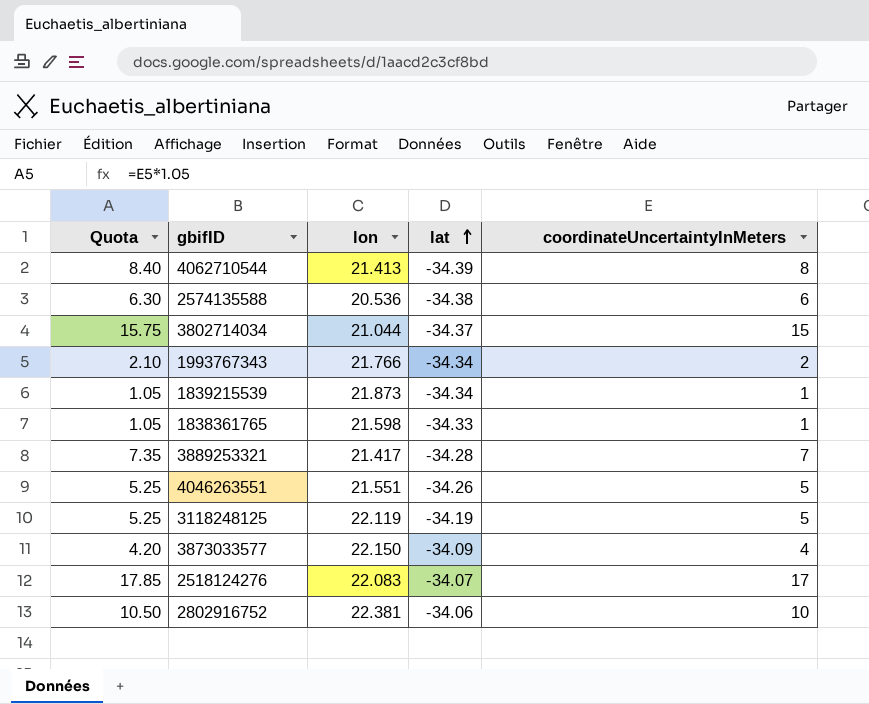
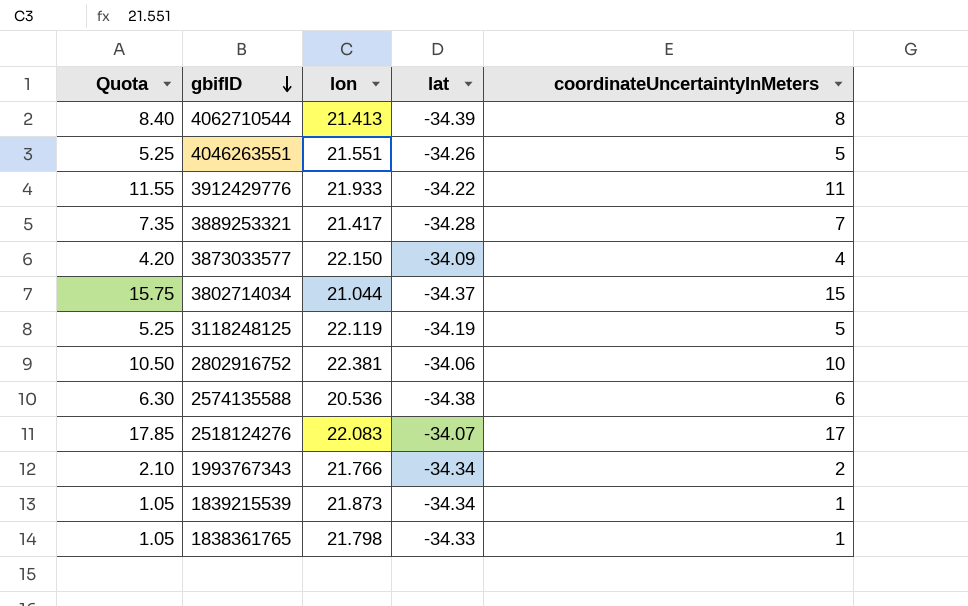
row order: lat ascending -> gbifID descending
row 3912429776: none -> 11.55 | 21.933 | -34.22 | 11
1838361765 | lon: 21.598 -> 21.798

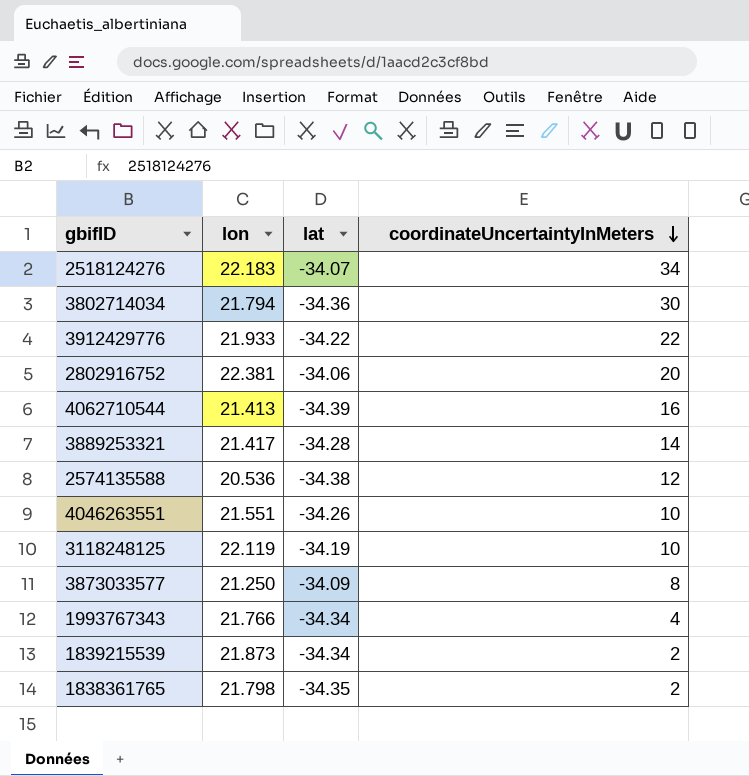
row order: gbifID descending -> coordinateUncertaintyInMeters descending
column Quota | formula: [coordinateUncertaintyInMeters] * 1.05 -> none
2518124276 | lon: 22.083 -> 22.183
2518124276 | coordinateUncertaintyInMeters: 17 -> 34
3802714034 | lon: 21.044 -> 21.794
3802714034 | lat: -34.37 -> -34.36
3802714034 | coordinateUncertaintyInMeters: 15 -> 30
3912429776 | coordinateUncertaintyInMeters: 11 -> 22
2802916752 | coordinateUncertaintyInMeters: 10 -> 20
4062710544 | coordinateUncertaintyInMeters: 8 -> 16
3889253321 | coordinateUncertaintyInMeters: 7 -> 14
2574135588 | coordinateUncertaintyInMeters: 6 -> 12
4046263551 | coordinateUncertaintyInMeters: 5 -> 10
3118248125 | coordinateUncertaintyInMeters: 5 -> 10
3873033577 | lon: 22.150 -> 21.250
3873033577 | coordinateUncertaintyInMeters: 4 -> 8
1993767343 | coordinateUncertaintyInMeters: 2 -> 4
1839215539 | coordinateUncertaintyInMeters: 1 -> 2
1838361765 | lat: -34.33 -> -34.35
1838361765 | coordinateUncertaintyInMeters: 1 -> 2

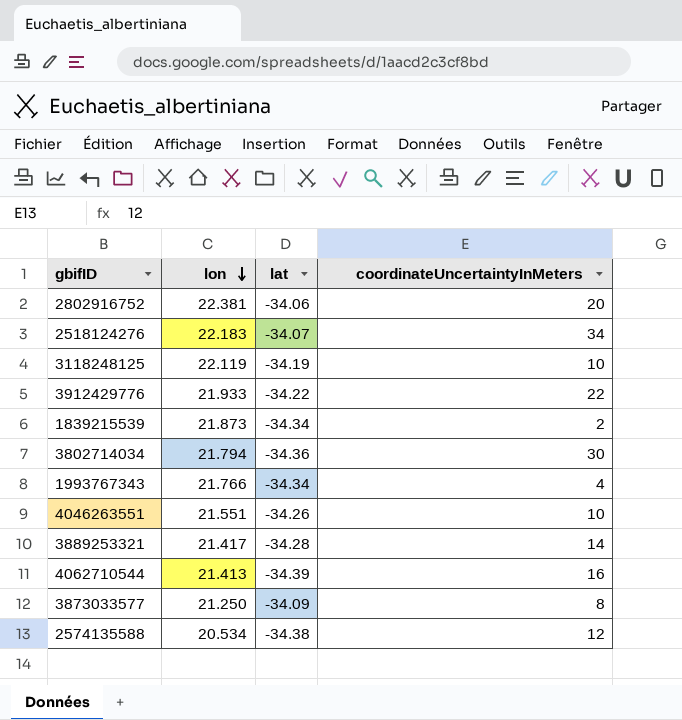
row order: coordinateUncertaintyInMeters descending -> lon descending
row 1838361765: 21.798 | -34.35 | 2 -> none
2574135588 | lon: 20.536 -> 20.534

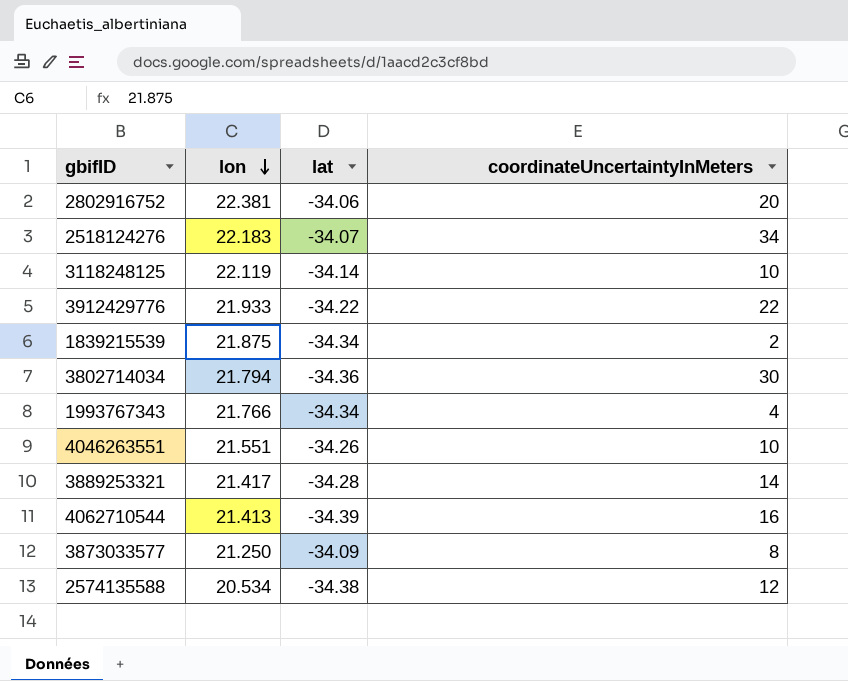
3118248125 | lat: -34.19 -> -34.14
1839215539 | lon: 21.873 -> 21.875

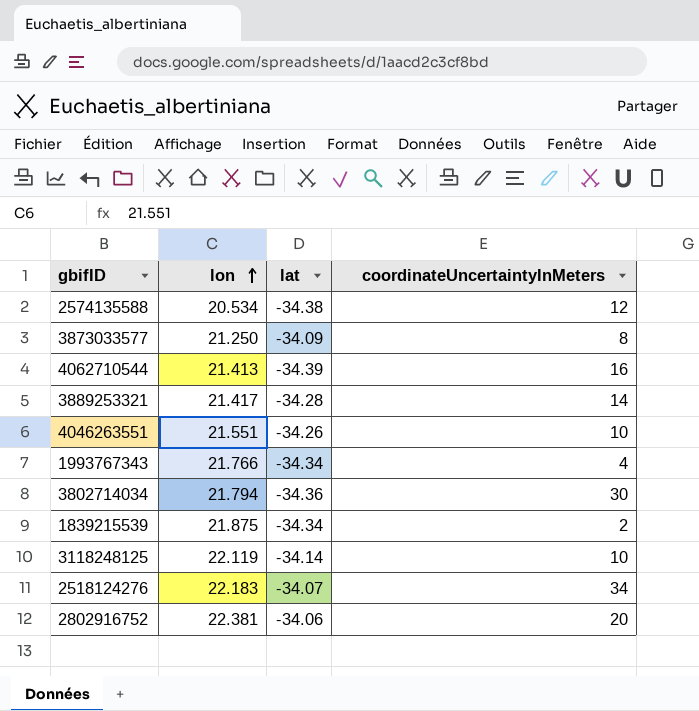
row order: lon descending -> lon ascending
row 3912429776: 21.933 | -34.22 | 22 -> none

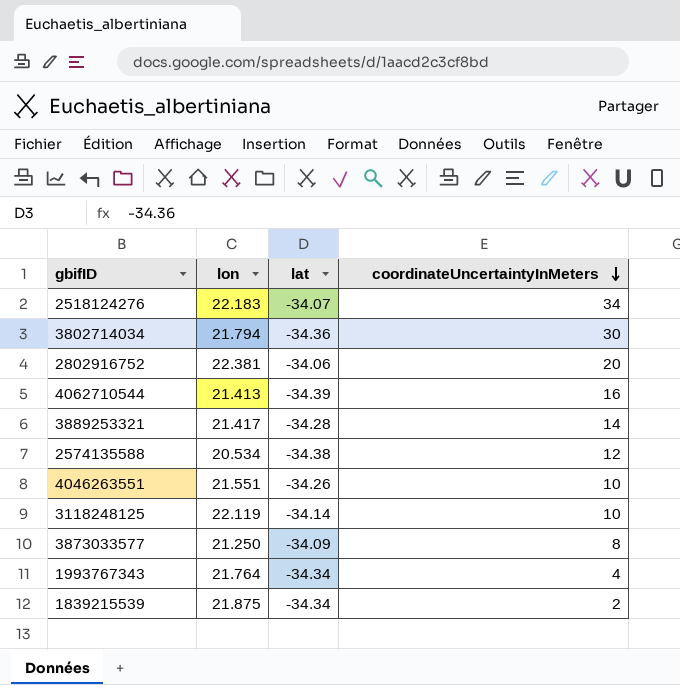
row order: lon ascending -> coordinateUncertaintyInMeters descending
1993767343 | lon: 21.766 -> 21.764

